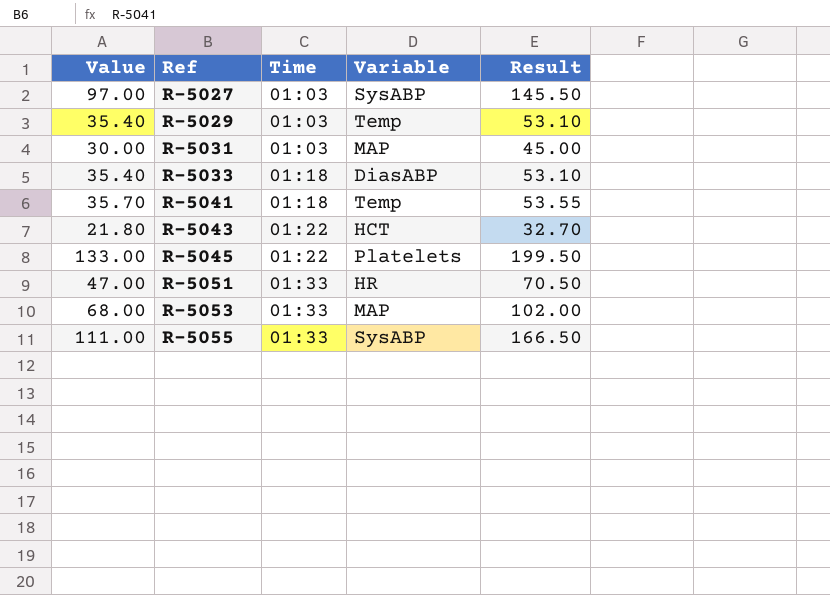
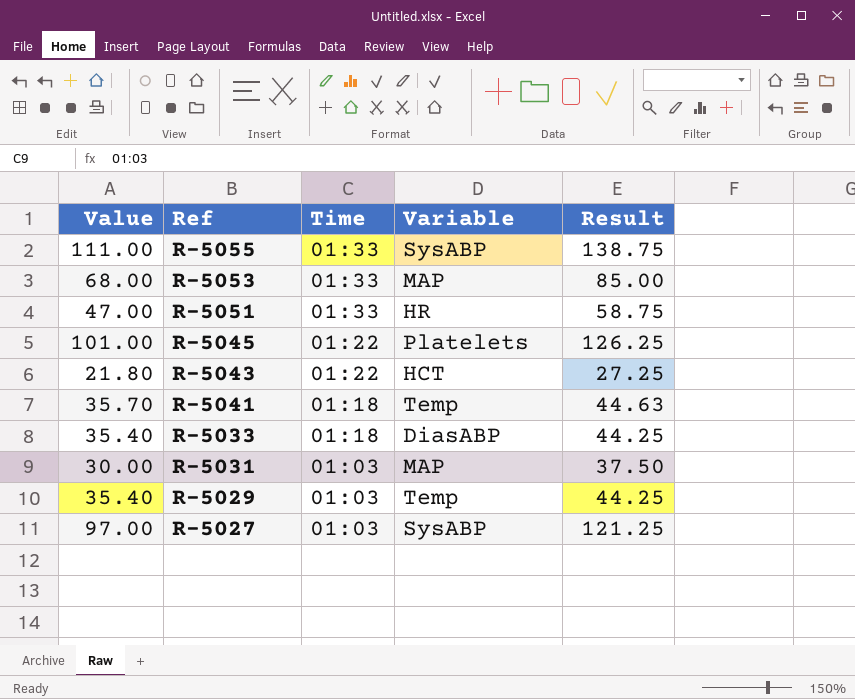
row order: Ref ascending -> Ref descending
column Result | formula: [Value] * 1.5 -> [Value] * 1.25
R-5045 | Value: 133.00 -> 101.00

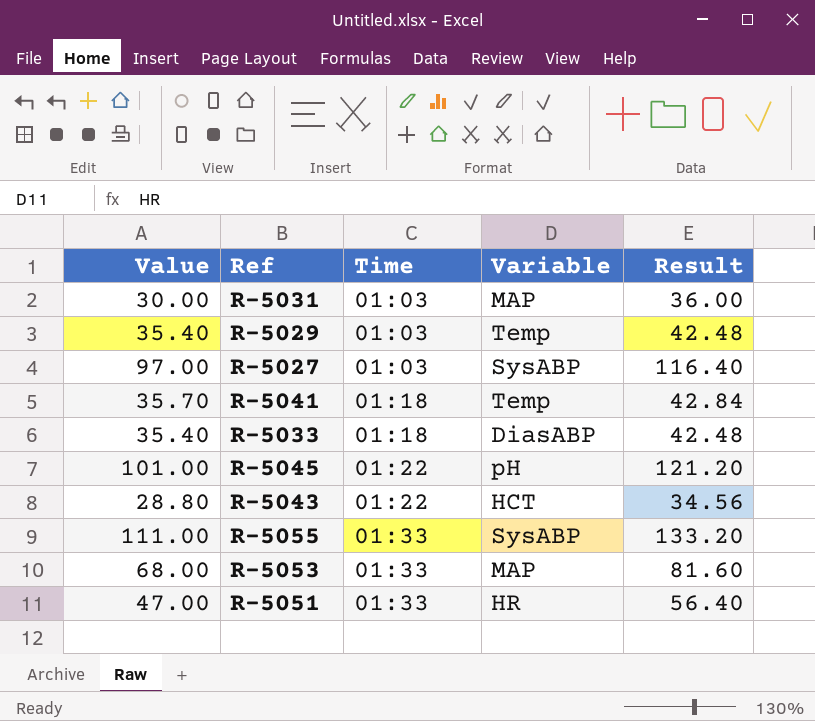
row order: Ref descending -> Time ascending
column Result | formula: [Value] * 1.25 -> [Value] * 1.2
R-5045 | Variable: Platelets -> pH
R-5043 | Value: 21.80 -> 28.80

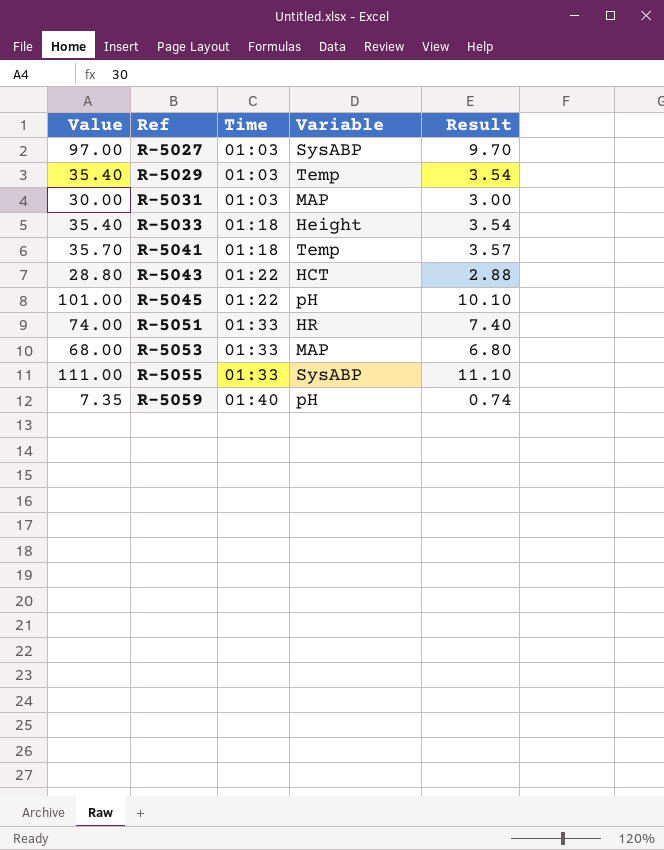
row order: Time ascending -> Ref ascending
column Result | formula: [Value] * 1.2 -> [Value] * 0.1
R-5033 | Variable: DiasABP -> Height
R-5051 | Value: 47.00 -> 74.00
row R-5059: none -> 7.35 | 01:40 | pH | 0.74

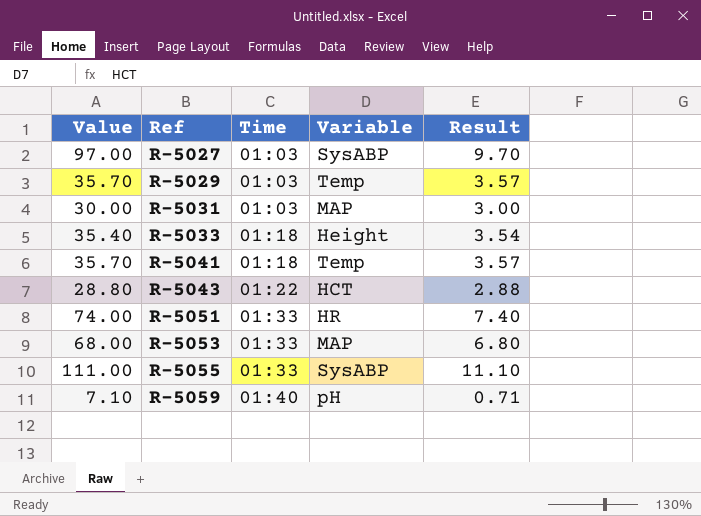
row R-5045: 101.00 | 01:22 | pH | 10.10 -> none
R-5029 | Value: 35.40 -> 35.70
R-5029 | Result: 3.54 -> 3.57
R-5059 | Value: 7.35 -> 7.10
R-5059 | Result: 0.74 -> 0.71

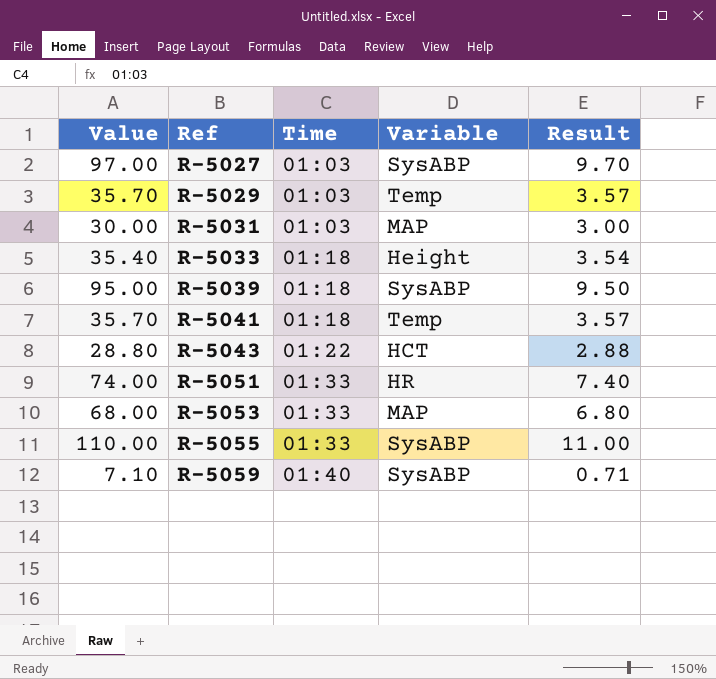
row R-5039: none -> 95.00 | 01:18 | SysABP | 9.50
R-5055 | Value: 111.00 -> 110.00
R-5055 | Result: 11.10 -> 11.00
R-5059 | Variable: pH -> SysABP

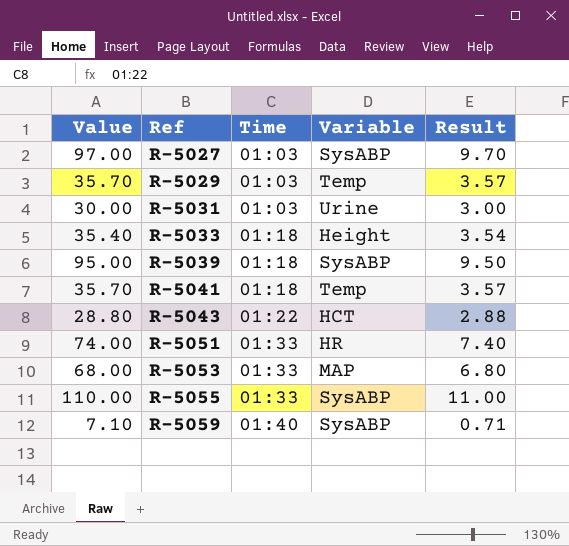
R-5031 | Variable: MAP -> Urine

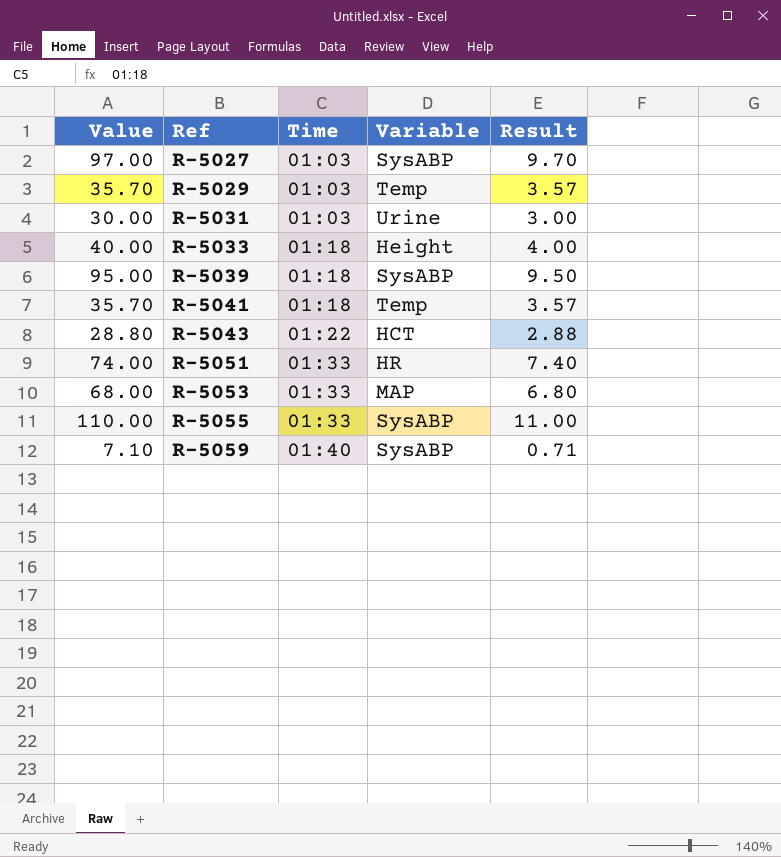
R-5033 | Value: 35.40 -> 40.00
R-5033 | Result: 3.54 -> 4.00

